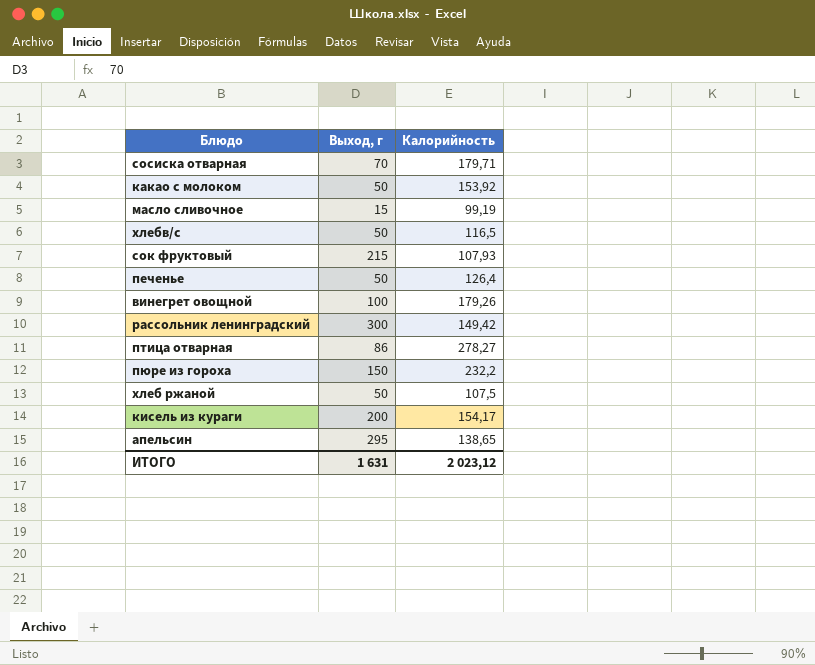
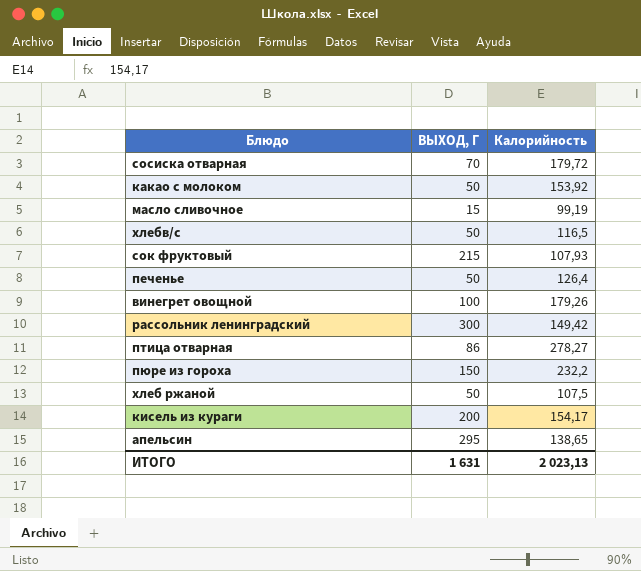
column name: Выход, г -> ВЫХОД, Г
сосиска отварная | Калорийность: 179,71 -> 179,72
ИТОГО | Калорийность: 2 023,12 -> 2 023,13

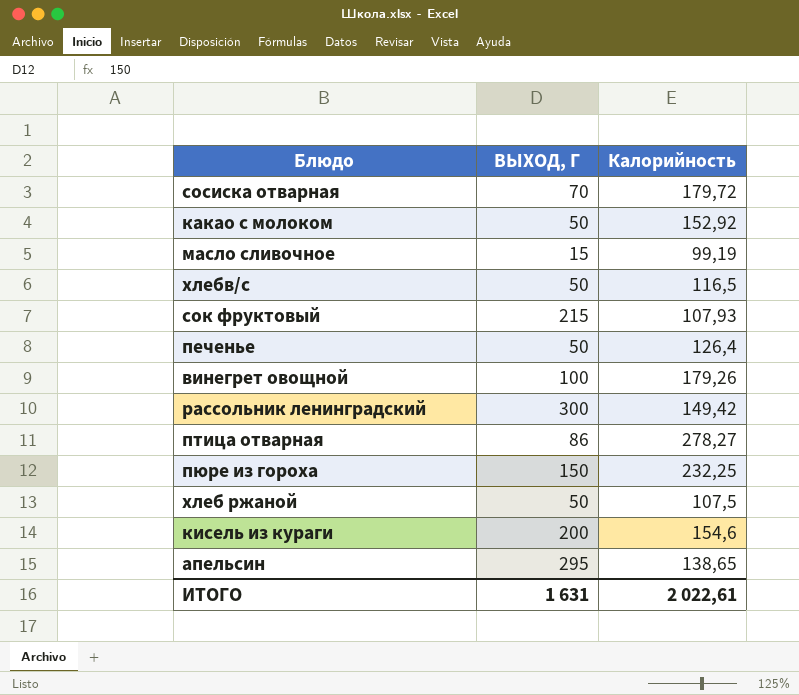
какао с молоком | Калорийность: 153,92 -> 152,92
пюре из гороха | Калорийность: 232,2 -> 232,25
кисель из кураги | Калорийность: 154,17 -> 154,6
ИТОГО | Калорийность: 2 023,13 -> 2 022,61

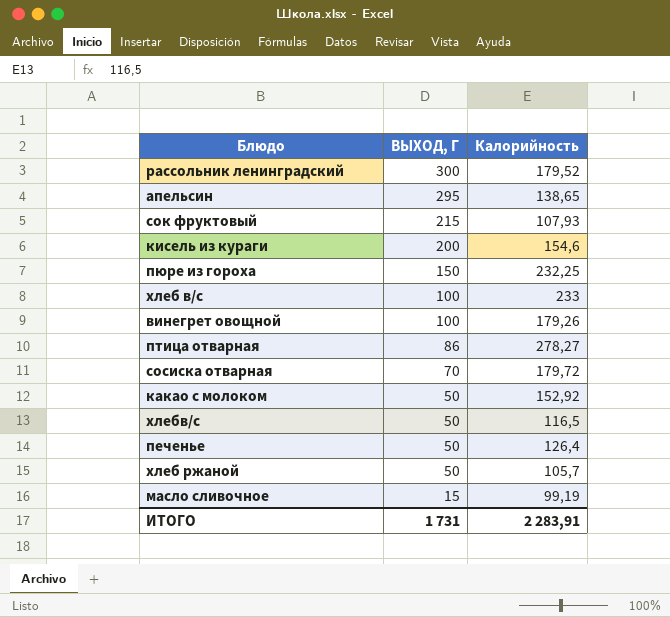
row order: none -> ВЫХОД, Г descending
рассольник ленинградский | Калорийность: 149,42 -> 179,52
row хлеб в/с: none -> 100 | 233
хлеб ржаной | Калорийность: 107,5 -> 105,7
ИТОГО | ВЫХОД, Г: 1 631 -> 1 731
ИТОГО | Калорийность: 2 022,61 -> 2 283,91

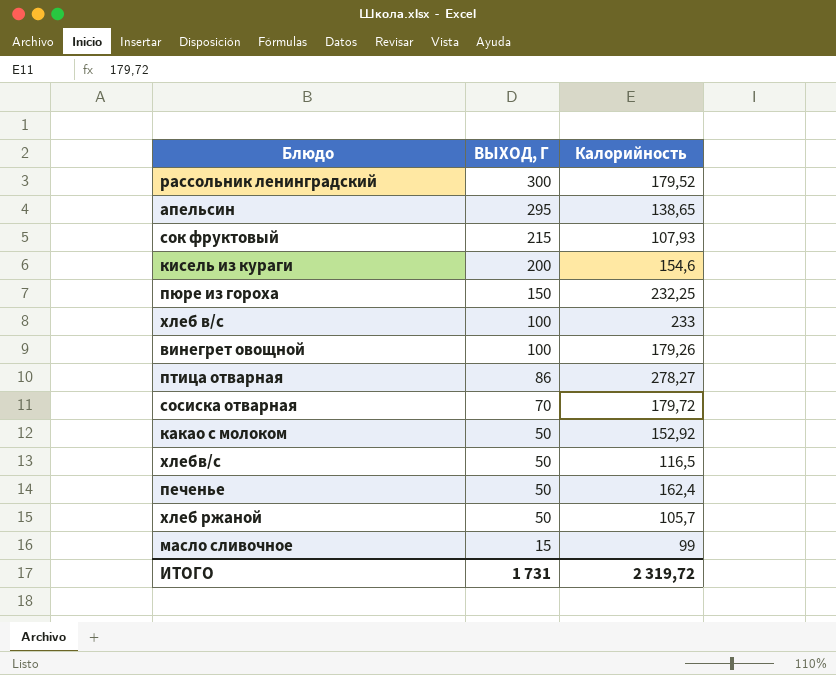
печенье | Калорийность: 126,4 -> 162,4
масло сливочное | Калорийность: 99,19 -> 99
ИТОГО | Калорийность: 2 283,91 -> 2 319,72

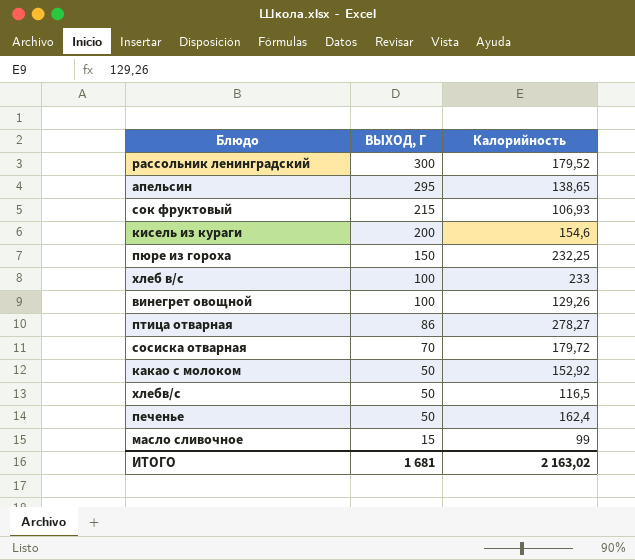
row хлеб ржаной: 50 | 105,7 -> none
сок фруктовый | Калорийность: 107,93 -> 106,93
винегрет овощной | Калорийность: 179,26 -> 129,26
ИТОГО | ВЫХОД, Г: 1 731 -> 1 681
ИТОГО | Калорийность: 2 319,72 -> 2 163,02

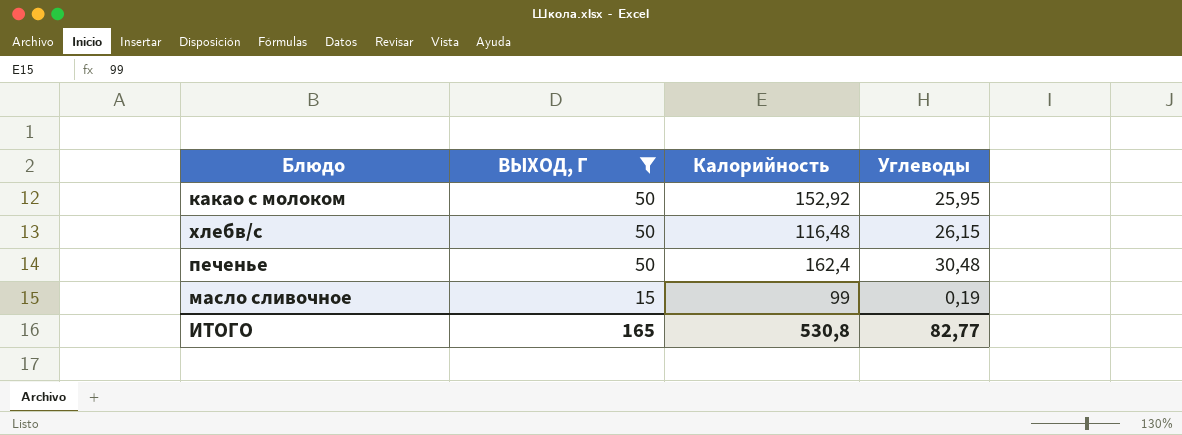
filter: none -> ВЫХОД, Г <= 50
column Углеводы | position: none -> 4
хлебв/с | Калорийность: 116,5 -> 116,48
ИТОГО | ВЫХОД, Г: 1 681 -> 165
ИТОГО | Калорийность: 2 163,02 -> 530,8

